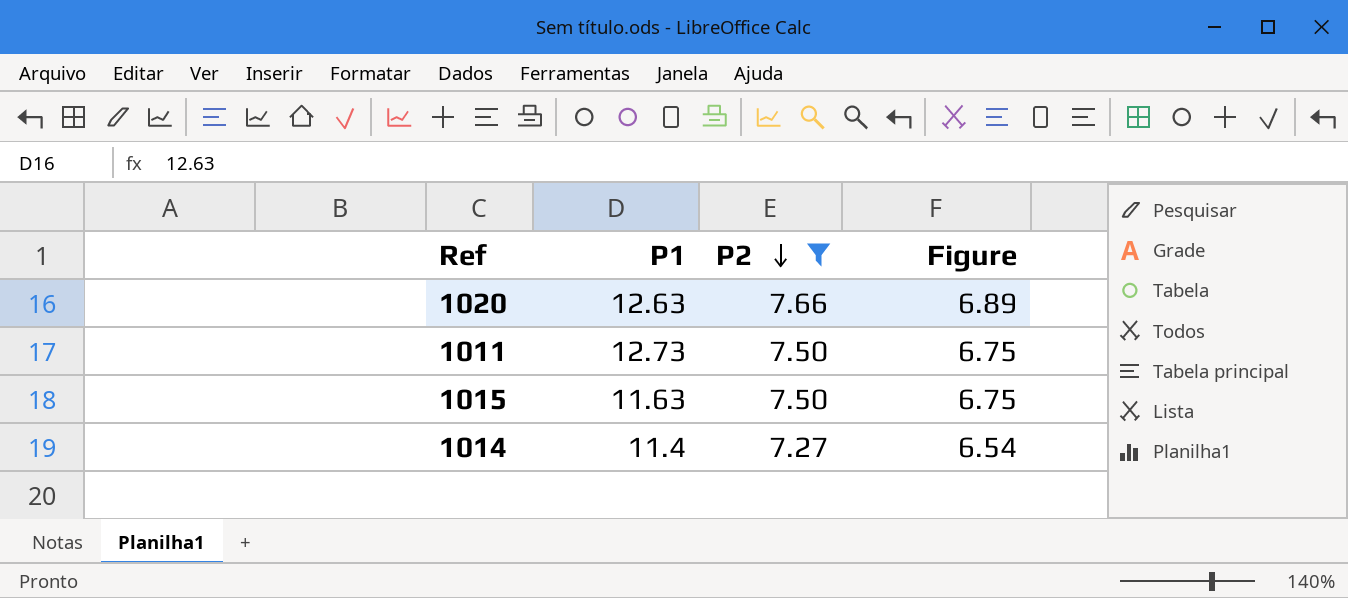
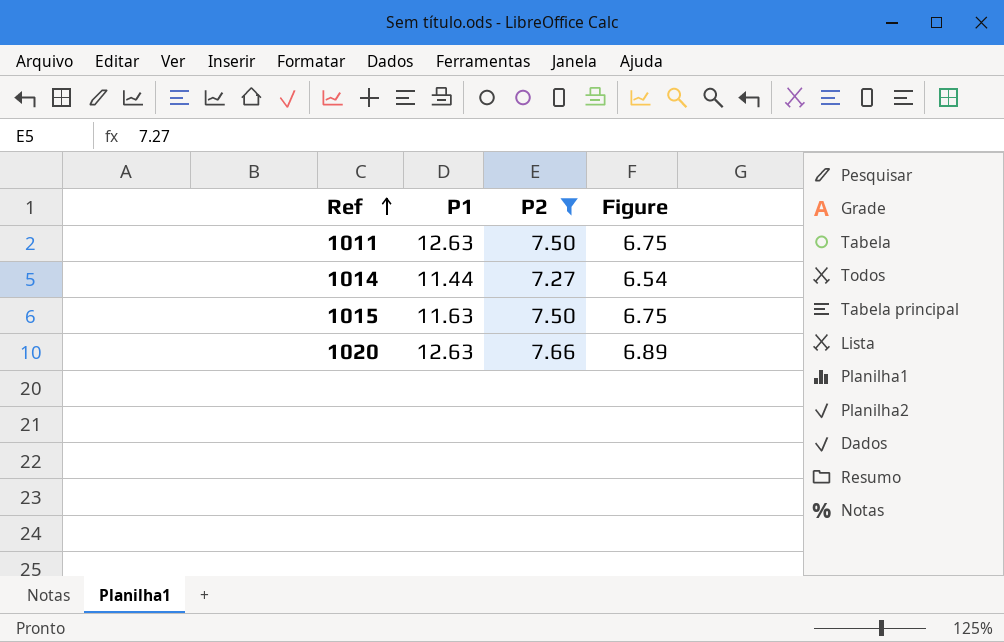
row order: P2 descending -> Ref ascending
1011 | P1: 12.73 -> 12.63
1014 | P1: 11.4 -> 11.44

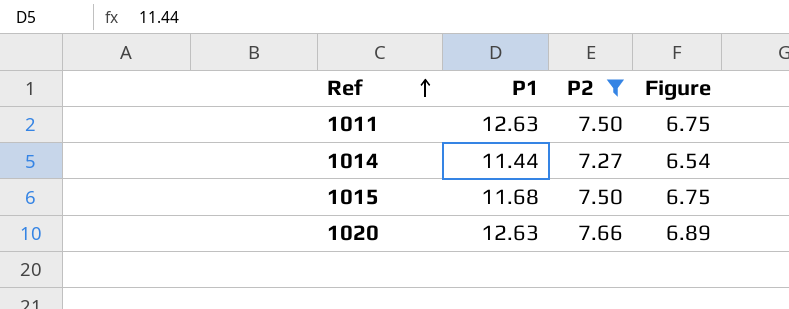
1015 | P1: 11.63 -> 11.68

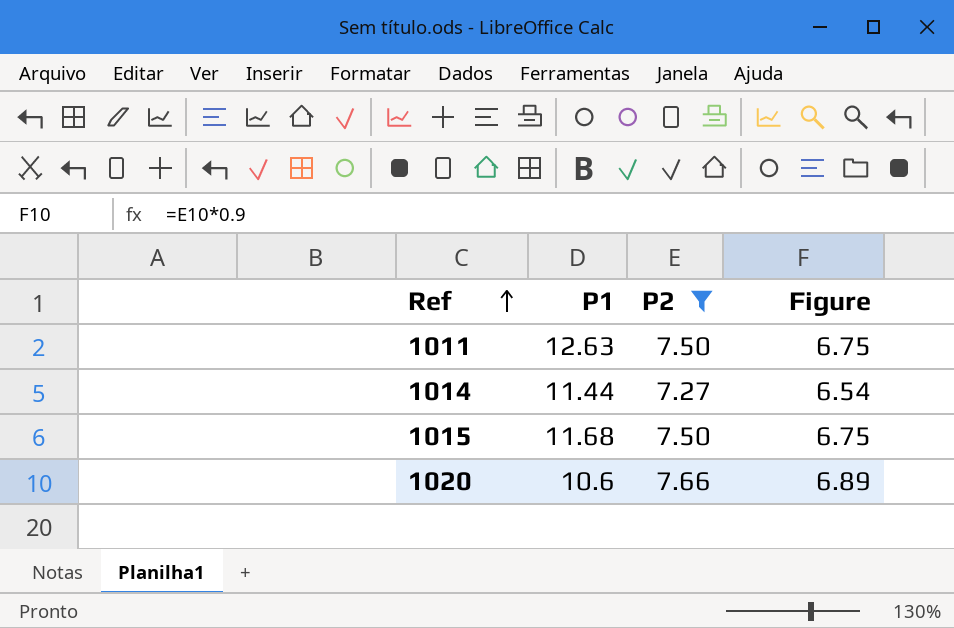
1020 | P1: 12.63 -> 10.6

